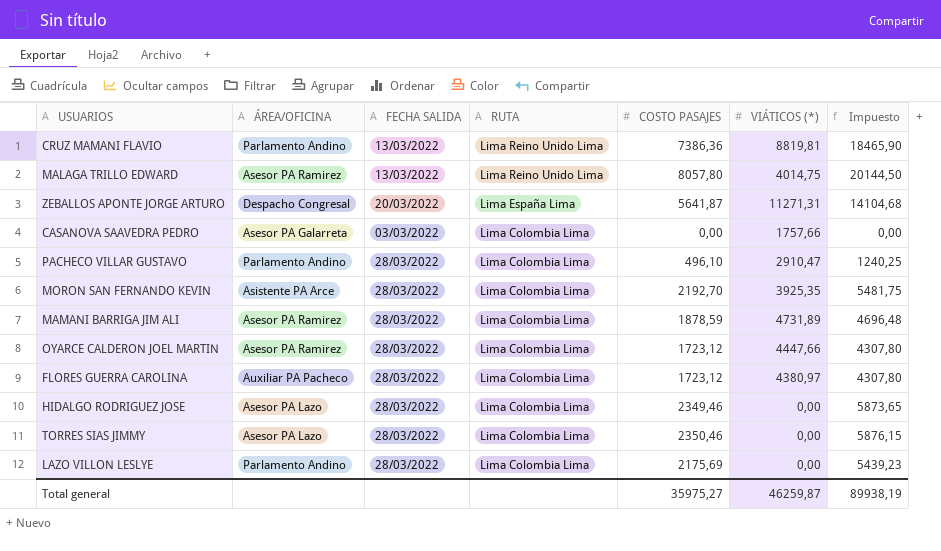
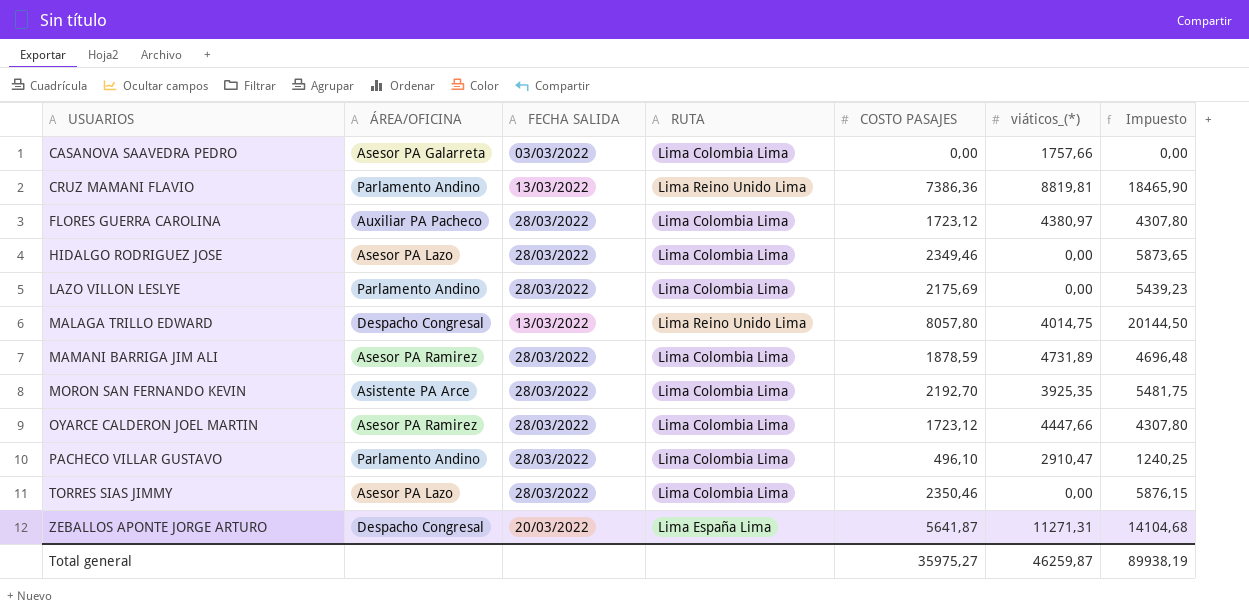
row order: RUTA descending -> USUARIOS ascending
column name: VIÁTICOS (*) -> viáticos_(*)
MALAGA TRILLO EDWARD | ÁREA/OFICINA: Asesor PA Ramirez -> Despacho Congresal

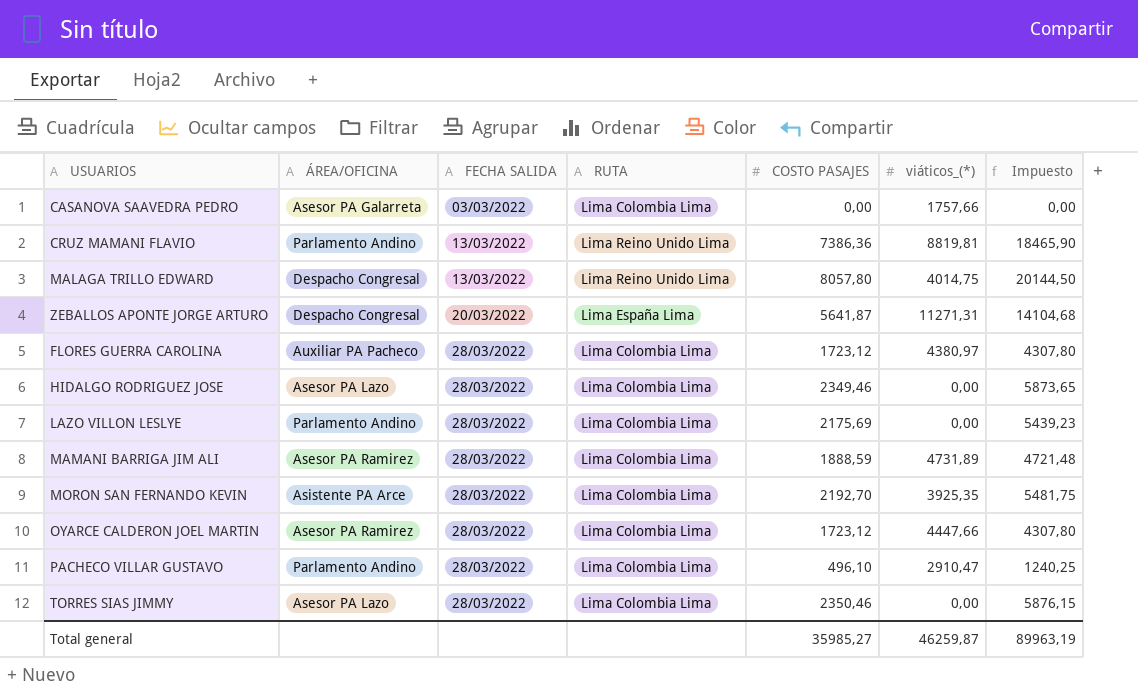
row order: USUARIOS ascending -> FECHA SALIDA ascending
MAMANI BARRIGA JIM ALI | COSTO PASAJES: 1878,59 -> 1888,59
MAMANI BARRIGA JIM ALI | Impuesto: 4696,48 -> 4721,48
Total general | COSTO PASAJES: 35975,27 -> 35985,27
Total general | Impuesto: 89938,19 -> 89963,19

